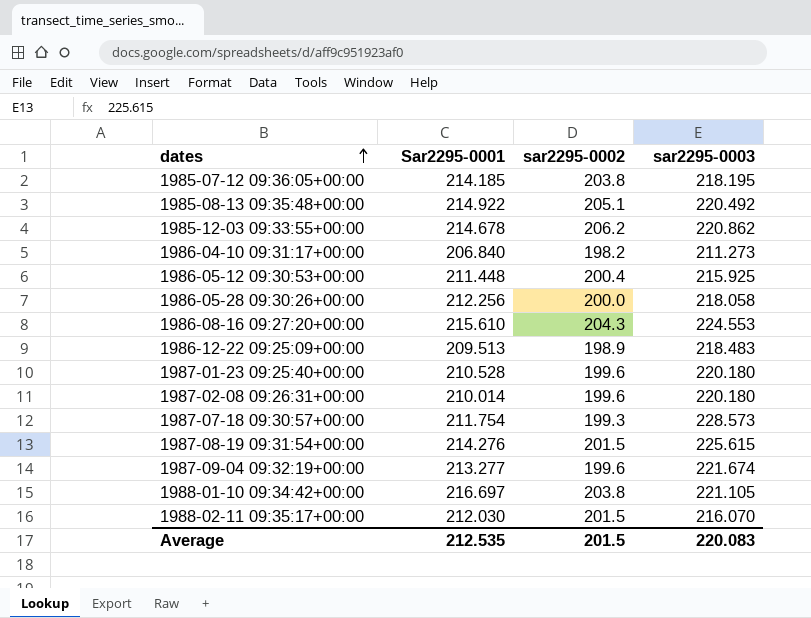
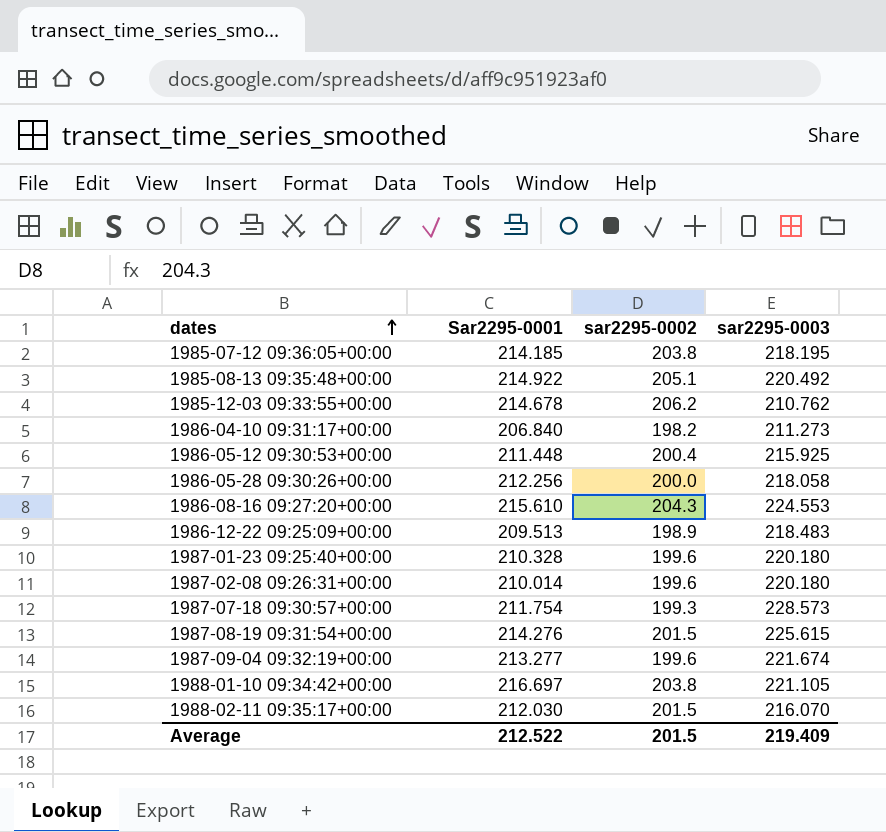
1985-12-03 09:33:55+00:00 | sar2295-0003: 220.862 -> 210.762
1987-01-23 09:25:40+00:00 | Sar2295-0001: 210.528 -> 210.328
Average | Sar2295-0001: 212.535 -> 212.522
Average | sar2295-0003: 220.083 -> 219.409

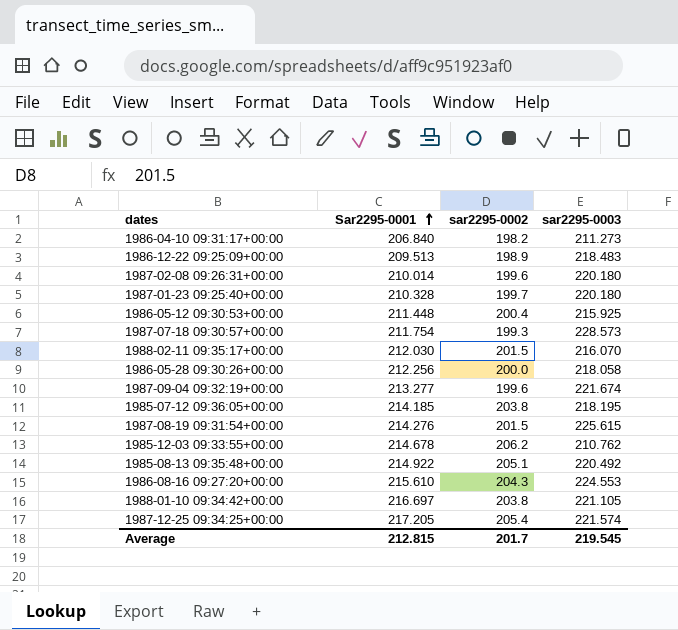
row order: dates ascending -> Sar2295-0001 ascending
1987-01-23 09:25:40+00:00 | sar2295-0002: 199.6 -> 199.7
row 1987-12-25 09:34:25+00:00: none -> 217.205 | 205.4 | 221.574
Average | Sar2295-0001: 212.522 -> 212.815
Average | sar2295-0002: 201.5 -> 201.7
Average | sar2295-0003: 219.409 -> 219.545

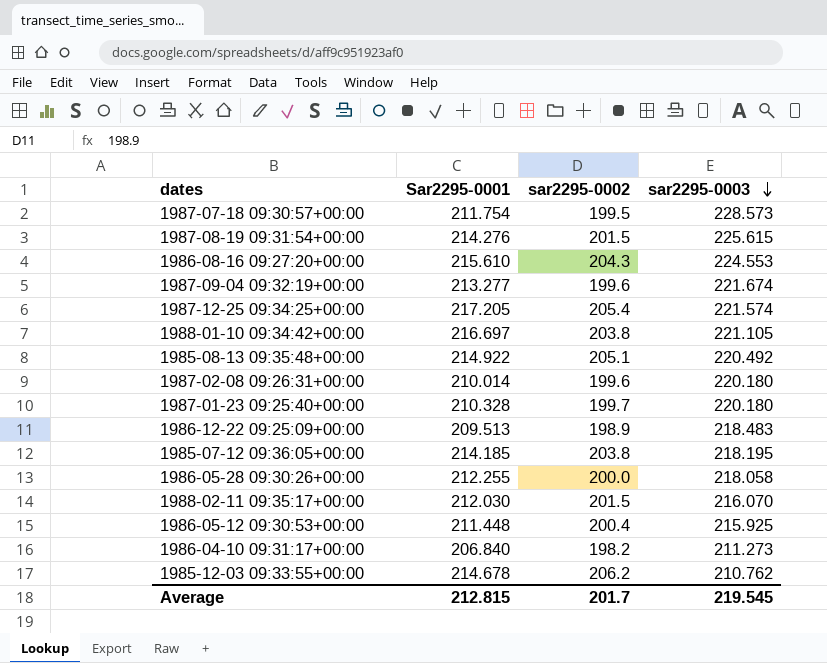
row order: Sar2295-0001 ascending -> sar2295-0003 descending
1987-07-18 09:30:57+00:00 | sar2295-0002: 199.3 -> 199.5
1986-05-28 09:30:26+00:00 | Sar2295-0001: 212.256 -> 212.255

